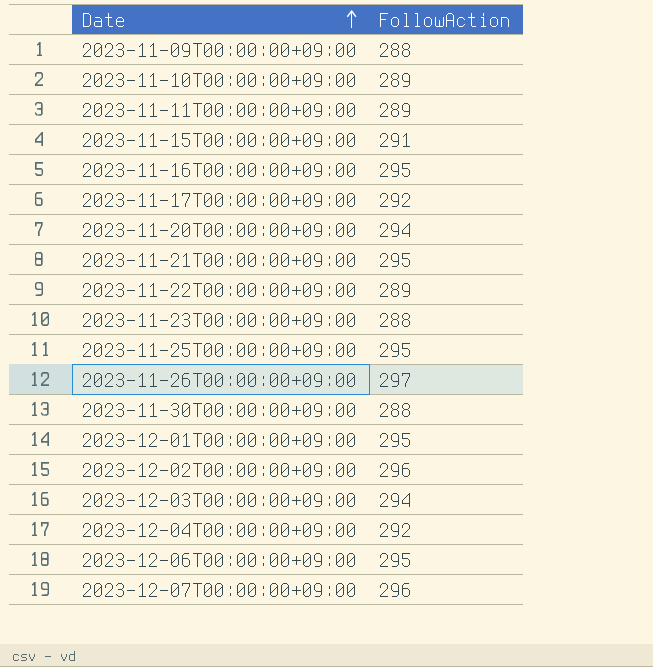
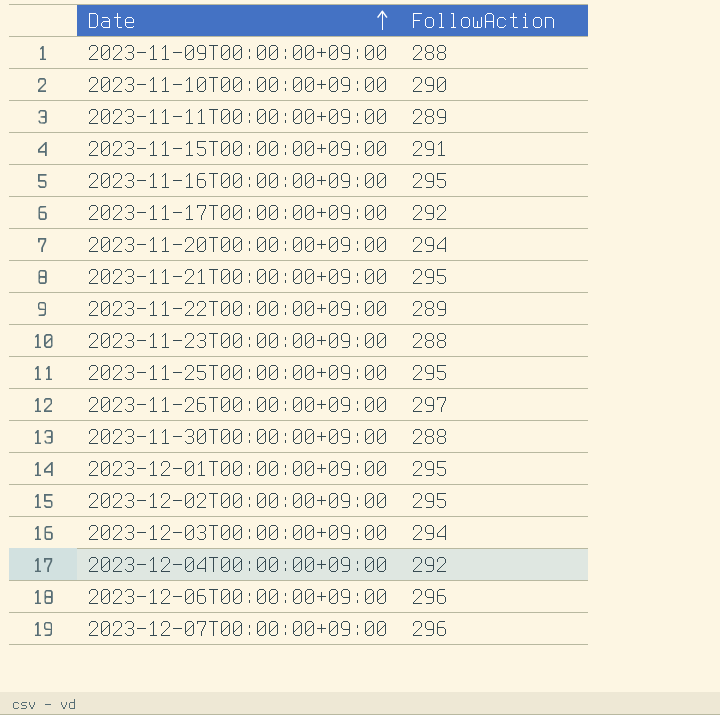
2023-11-10T00:00:00+09:00 | FollowAction: 289 -> 290
2023-12-02T00:00:00+09:00 | FollowAction: 296 -> 295
2023-12-06T00:00:00+09:00 | FollowAction: 295 -> 296

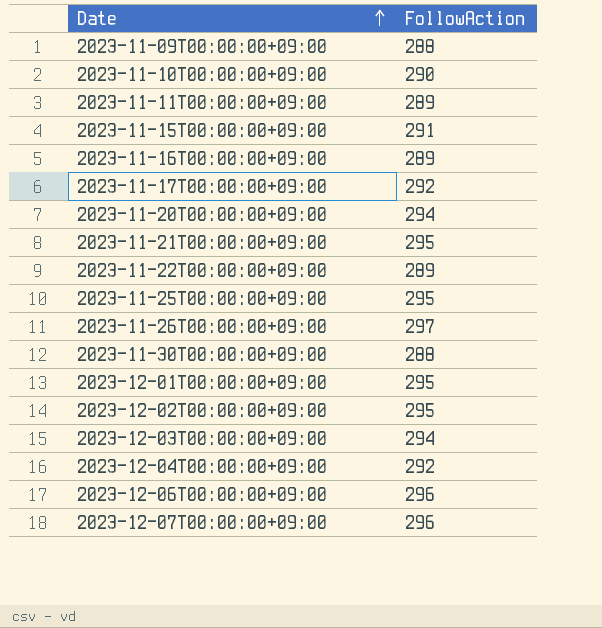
row 2023-11-23T00:00:00+09:00: 288 -> none
2023-11-16T00:00:00+09:00 | FollowAction: 295 -> 289

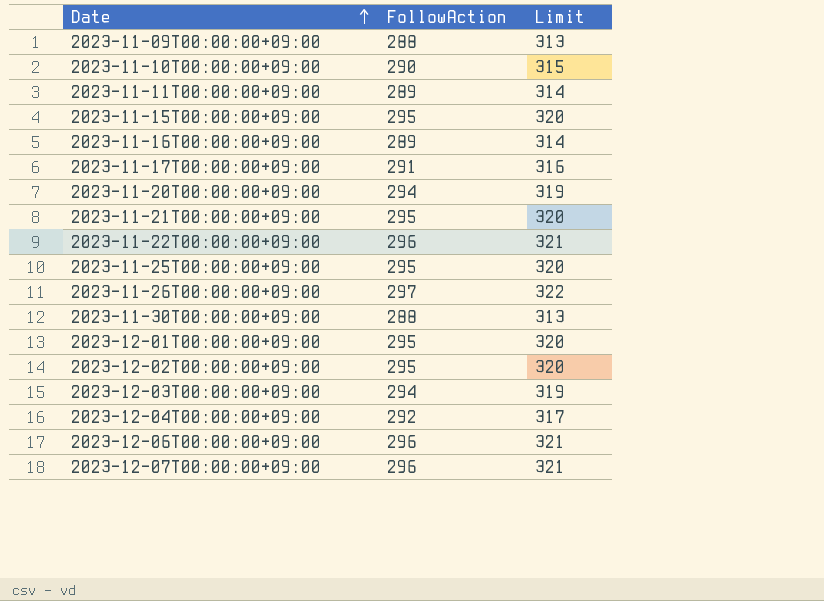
column Limit | formula: none -> [FollowAction] + 25
2023-11-15T00:00:00+09:00 | FollowAction: 291 -> 295
2023-11-17T00:00:00+09:00 | FollowAction: 292 -> 291
2023-11-22T00:00:00+09:00 | FollowAction: 289 -> 296

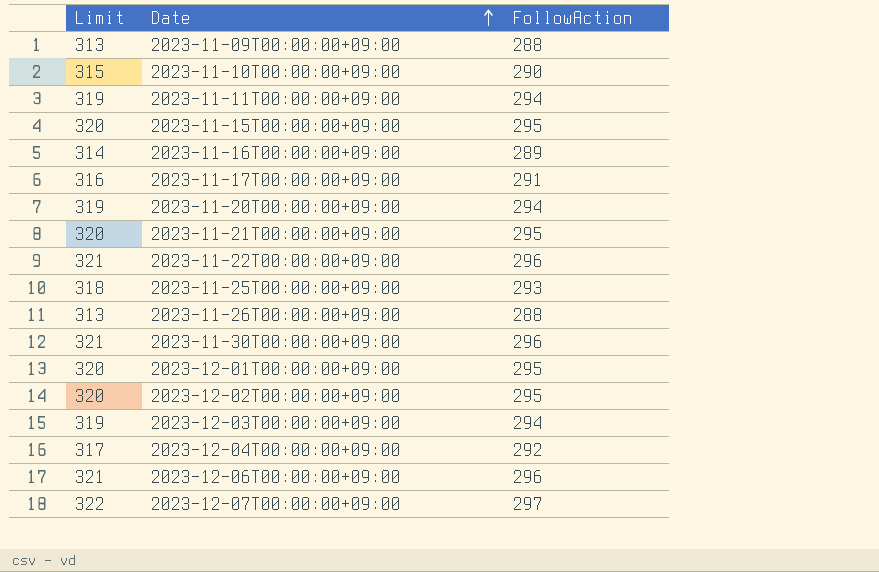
column Limit | position: 3 -> 1
2023-11-11T00:00:00+09:00 | Limit: 314 -> 319
2023-11-11T00:00:00+09:00 | FollowAction: 289 -> 294
2023-11-25T00:00:00+09:00 | Limit: 320 -> 318
2023-11-25T00:00:00+09:00 | FollowAction: 295 -> 293
2023-11-26T00:00:00+09:00 | Limit: 322 -> 313
2023-11-26T00:00:00+09:00 | FollowAction: 297 -> 288
2023-11-30T00:00:00+09:00 | Limit: 313 -> 321
2023-11-30T00:00:00+09:00 | FollowAction: 288 -> 296
2023-12-07T00:00:00+09:00 | Limit: 321 -> 322
2023-12-07T00:00:00+09:00 | FollowAction: 296 -> 297

